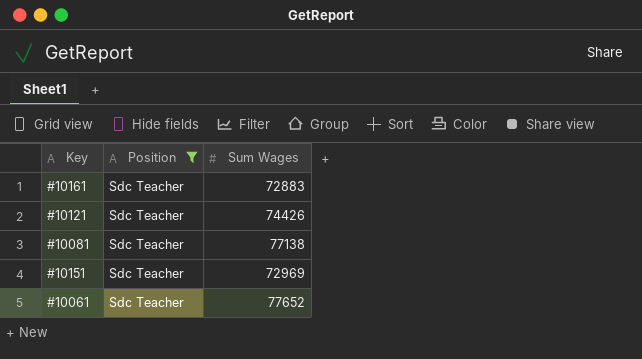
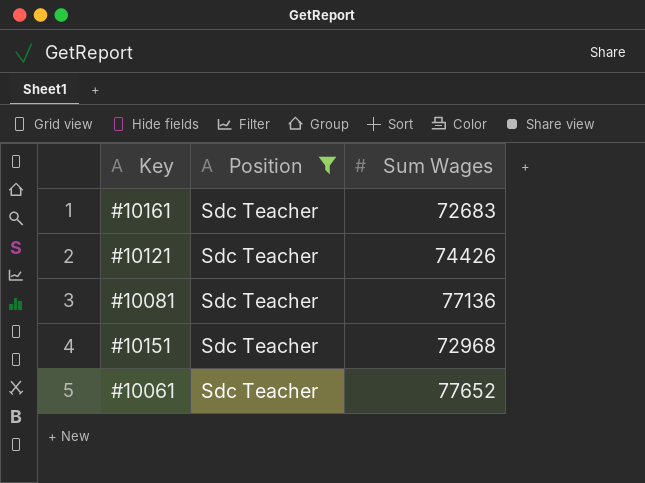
#10161 | Sum Wages: 72883 -> 72683
#10081 | Sum Wages: 77138 -> 77136
#10151 | Sum Wages: 72969 -> 72968

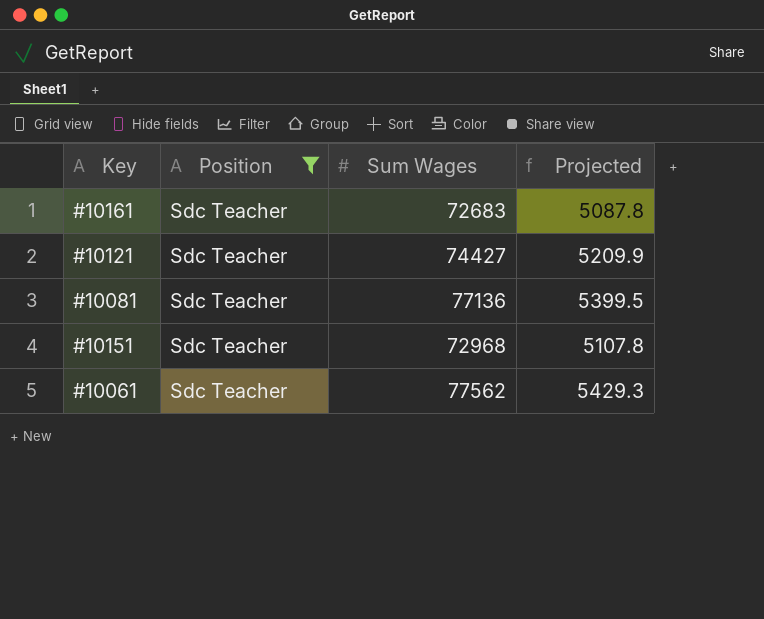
column Projected | formula: none -> [Sum Wages] * 0.07
#10121 | Sum Wages: 74426 -> 74427
#10061 | Sum Wages: 77652 -> 77562

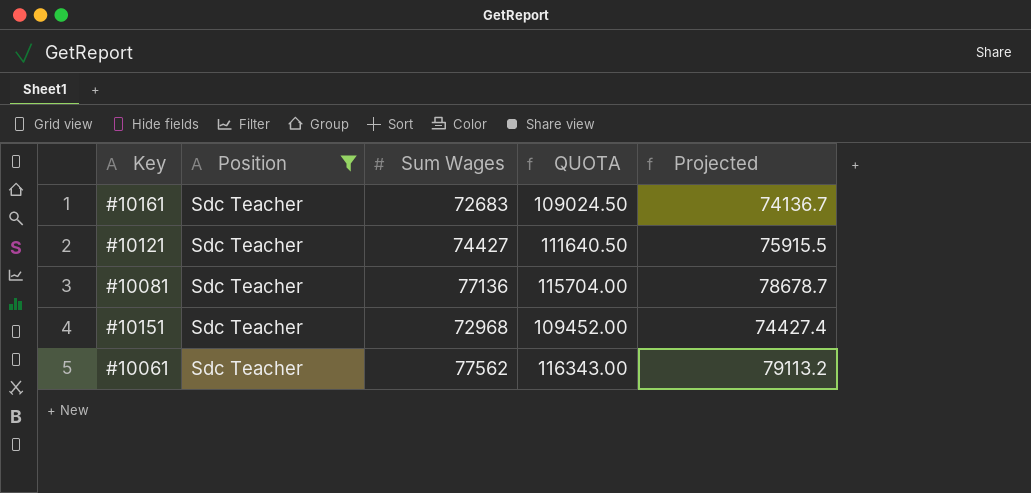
column QUOTA | formula: none -> [Sum Wages] * 1.5
column Projected | formula: [Sum Wages] * 0.07 -> [Sum Wages] * 1.02

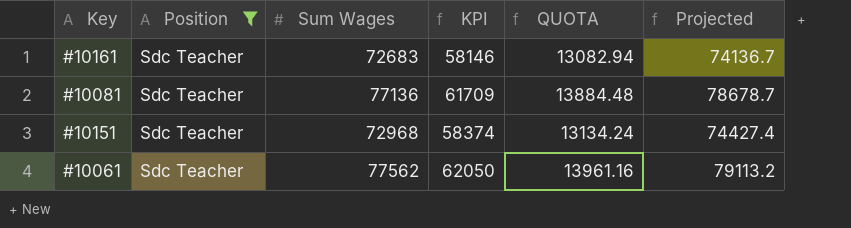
column KPI | formula: none -> [Sum Wages] * 0.8
column QUOTA | formula: [Sum Wages] * 1.5 -> [Sum Wages] * 0.18
row #10121: Sdc Teacher | 74427 | 111640.50 | 75915.5 -> none

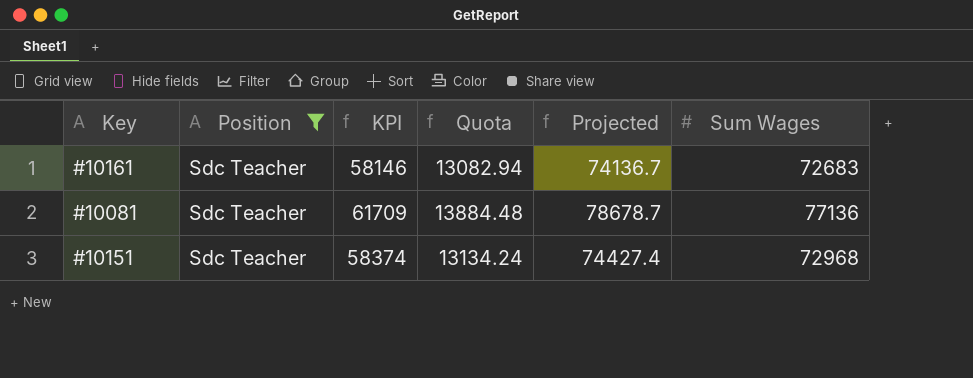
column name: QUOTA -> Quota
column Sum Wages | position: 3 -> 6
row #10061: Sdc Teacher | 77562 | 62050 | 13961.16 | 79113.2 -> none

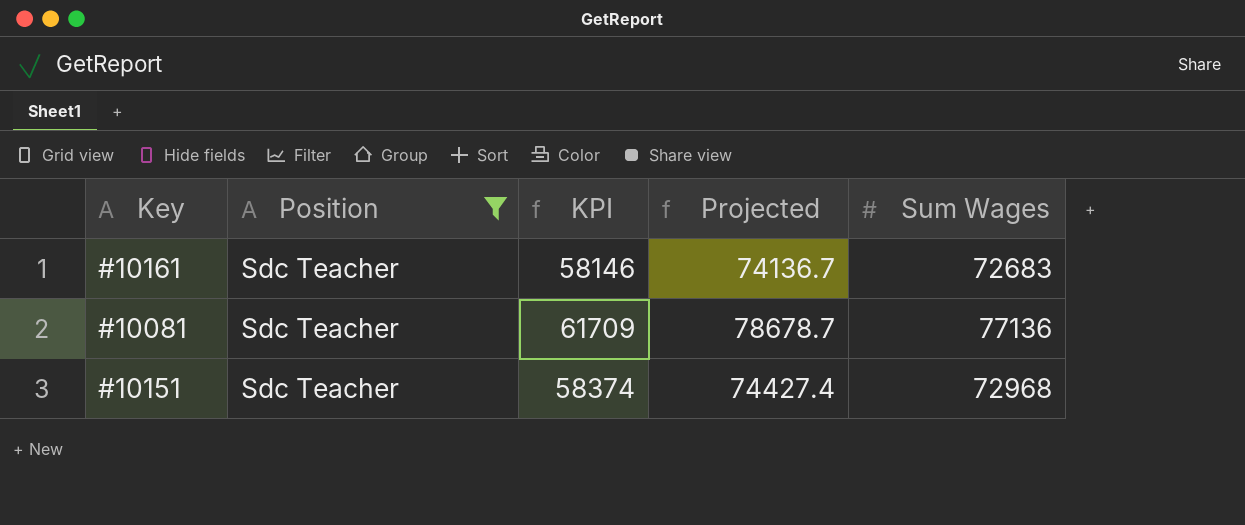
column Quota | formula: [Sum Wages] * 0.18 -> none

